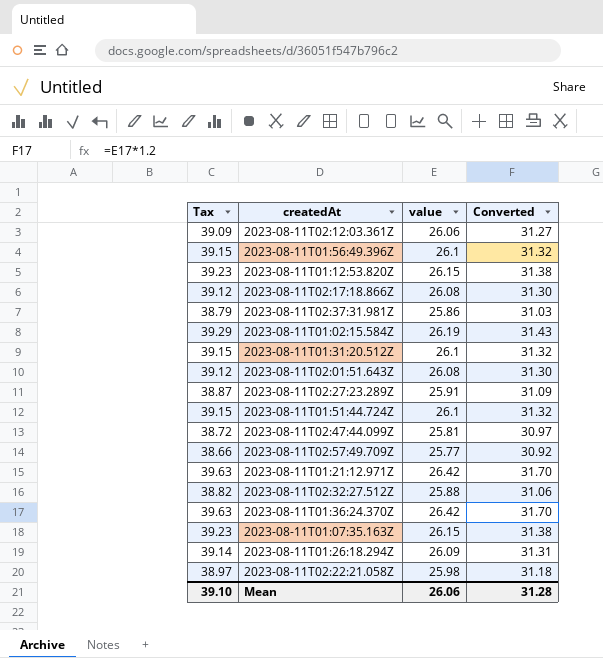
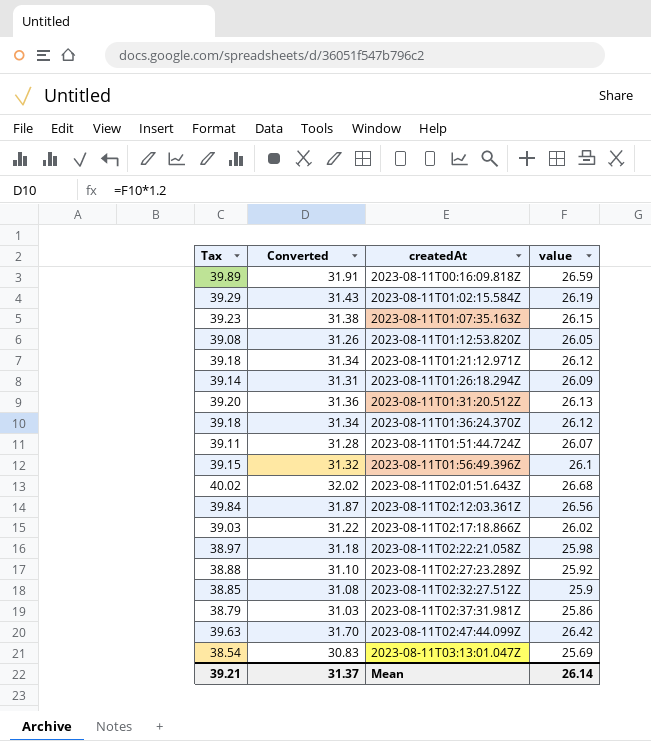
row order: none -> createdAt ascending
column Converted | position: 4 -> 2
row 2023-08-11T02:57:49.709Z: 38.66 | 25.77 | 30.92 -> none
row 2023-08-11T00:16:09.818Z: none -> 39.89 | 31.91 | 26.59
2023-08-11T01:12:53.820Z | Tax: 39.23 -> 39.08
2023-08-11T01:12:53.820Z | Converted: 31.38 -> 31.26
2023-08-11T01:12:53.820Z | value: 26.15 -> 26.05
2023-08-11T01:21:12.971Z | Tax: 39.63 -> 39.18
2023-08-11T01:21:12.971Z | Converted: 31.70 -> 31.34
2023-08-11T01:21:12.971Z | value: 26.42 -> 26.12
2023-08-11T01:31:20.512Z | Tax: 39.15 -> 39.20
2023-08-11T01:31:20.512Z | Converted: 31.32 -> 31.36
2023-08-11T01:31:20.512Z | value: 26.1 -> 26.13
2023-08-11T01:36:24.370Z | Tax: 39.63 -> 39.18
2023-08-11T01:36:24.370Z | Converted: 31.70 -> 31.34
2023-08-11T01:36:24.370Z | value: 26.42 -> 26.12
2023-08-11T01:51:44.724Z | Tax: 39.15 -> 39.11
2023-08-11T01:51:44.724Z | Converted: 31.32 -> 31.28
2023-08-11T01:51:44.724Z | value: 26.1 -> 26.07
2023-08-11T02:01:51.643Z | Tax: 39.12 -> 40.02
2023-08-11T02:01:51.643Z | Converted: 31.30 -> 32.02
2023-08-11T02:01:51.643Z | value: 26.08 -> 26.68
2023-08-11T02:12:03.361Z | Tax: 39.09 -> 39.84
2023-08-11T02:12:03.361Z | Converted: 31.27 -> 31.87
2023-08-11T02:12:03.361Z | value: 26.06 -> 26.56
2023-08-11T02:17:18.866Z | Tax: 39.12 -> 39.03
2023-08-11T02:17:18.866Z | Converted: 31.30 -> 31.22
2023-08-11T02:17:18.866Z | value: 26.08 -> 26.02
2023-08-11T02:27:23.289Z | Tax: 38.87 -> 38.88
2023-08-11T02:27:23.289Z | Converted: 31.09 -> 31.10
2023-08-11T02:27:23.289Z | value: 25.91 -> 25.92
2023-08-11T02:32:27.512Z | Tax: 38.82 -> 38.85
2023-08-11T02:32:27.512Z | Converted: 31.06 -> 31.08
2023-08-11T02:32:27.512Z | value: 25.88 -> 25.9
2023-08-11T02:47:44.099Z | Tax: 38.72 -> 39.63
2023-08-11T02:47:44.099Z | Converted: 30.97 -> 31.70
2023-08-11T02:47:44.099Z | value: 25.81 -> 26.42
row 2023-08-11T03:13:01.047Z: none -> 38.54 | 30.83 | 25.69
Mean | Tax: 39.10 -> 39.21
Mean | Converted: 31.28 -> 31.37
Mean | value: 26.06 -> 26.14

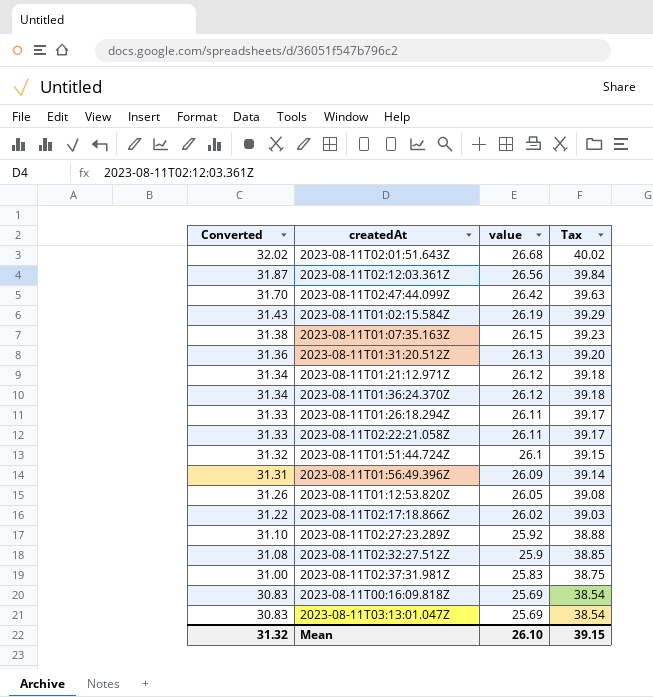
row order: createdAt ascending -> Converted descending
column Tax | position: 1 -> 4
2023-08-11T01:26:18.294Z | Converted: 31.31 -> 31.33
2023-08-11T01:26:18.294Z | value: 26.09 -> 26.11
2023-08-11T01:26:18.294Z | Tax: 39.14 -> 39.17
2023-08-11T02:22:21.058Z | Converted: 31.18 -> 31.33
2023-08-11T02:22:21.058Z | value: 25.98 -> 26.11
2023-08-11T02:22:21.058Z | Tax: 38.97 -> 39.17
2023-08-11T01:51:44.724Z | Converted: 31.28 -> 31.32
2023-08-11T01:51:44.724Z | value: 26.07 -> 26.1
2023-08-11T01:51:44.724Z | Tax: 39.11 -> 39.15
2023-08-11T01:56:49.396Z | Converted: 31.32 -> 31.31
2023-08-11T01:56:49.396Z | value: 26.1 -> 26.09
2023-08-11T01:56:49.396Z | Tax: 39.15 -> 39.14
2023-08-11T02:37:31.981Z | Converted: 31.03 -> 31.00
2023-08-11T02:37:31.981Z | value: 25.86 -> 25.83
2023-08-11T02:37:31.981Z | Tax: 38.79 -> 38.75
2023-08-11T00:16:09.818Z | Converted: 31.91 -> 30.83
2023-08-11T00:16:09.818Z | value: 26.59 -> 25.69
2023-08-11T00:16:09.818Z | Tax: 39.89 -> 38.54
Mean | Converted: 31.37 -> 31.32
Mean | value: 26.14 -> 26.10
Mean | Tax: 39.21 -> 39.15

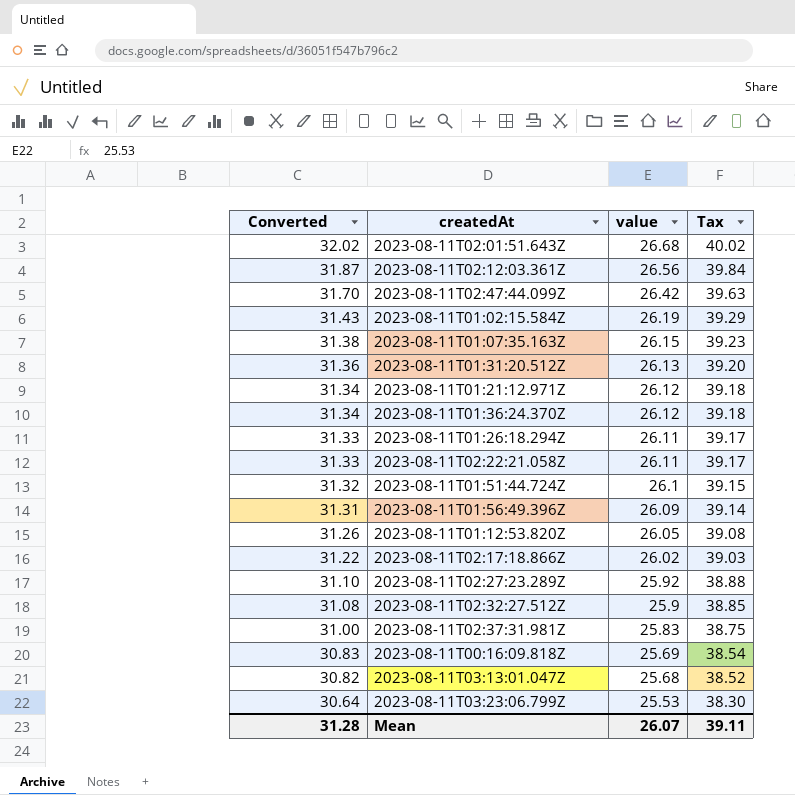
2023-08-11T03:13:01.047Z | Converted: 30.83 -> 30.82
2023-08-11T03:13:01.047Z | value: 25.69 -> 25.68
2023-08-11T03:13:01.047Z | Tax: 38.54 -> 38.52
row 2023-08-11T03:23:06.799Z: none -> 30.64 | 25.53 | 38.30
Mean | Converted: 31.32 -> 31.28
Mean | value: 26.10 -> 26.07
Mean | Tax: 39.15 -> 39.11

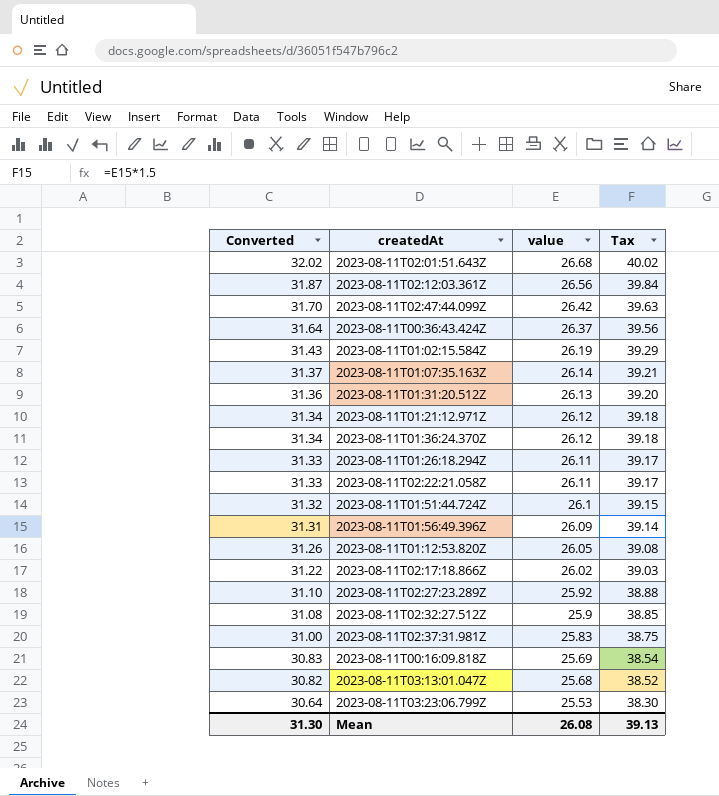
row 2023-08-11T00:36:43.424Z: none -> 31.64 | 26.37 | 39.56
2023-08-11T01:07:35.163Z | Converted: 31.38 -> 31.37
2023-08-11T01:07:35.163Z | value: 26.15 -> 26.14
2023-08-11T01:07:35.163Z | Tax: 39.23 -> 39.21
Mean | Converted: 31.28 -> 31.30
Mean | value: 26.07 -> 26.08
Mean | Tax: 39.11 -> 39.13

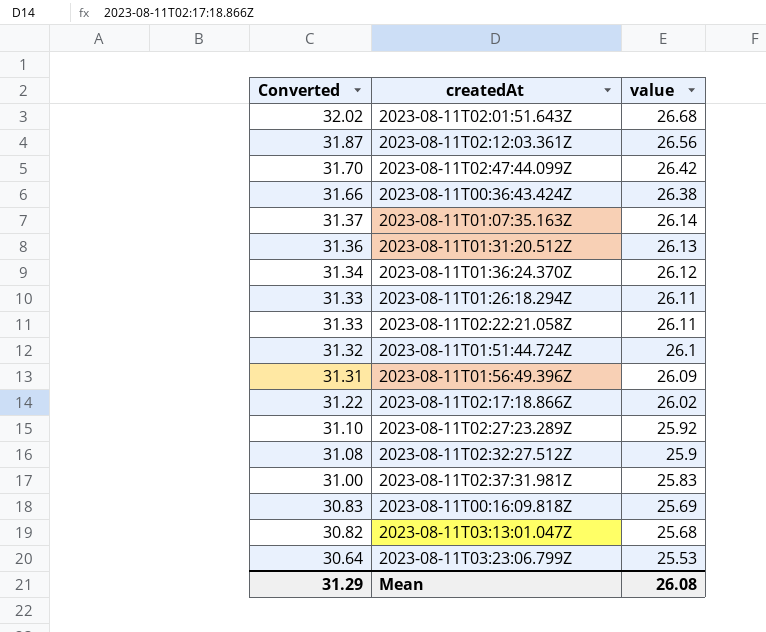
column Tax | formula: [value] * 1.5 -> none
row 2023-08-11T01:02:15.584Z: 31.43 | 26.19 | 39.29 -> none
row 2023-08-11T01:21:12.971Z: 31.34 | 26.12 | 39.18 -> none
row 2023-08-11T01:12:53.820Z: 31.26 | 26.05 | 39.08 -> none
2023-08-11T00:36:43.424Z | Converted: 31.64 -> 31.66
2023-08-11T00:36:43.424Z | value: 26.37 -> 26.38
Mean | Converted: 31.30 -> 31.29

